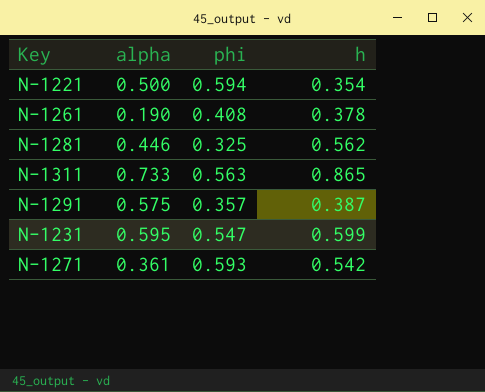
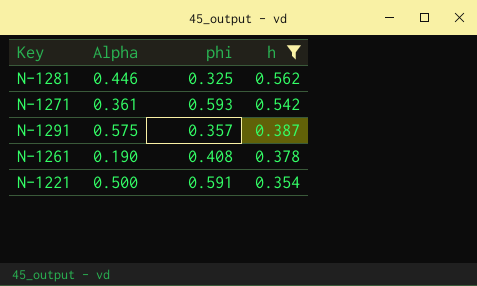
filter: none -> h <= 0.562
row order: none -> h descending
column name: alpha -> Alpha
N-1221 | phi: 0.594 -> 0.591

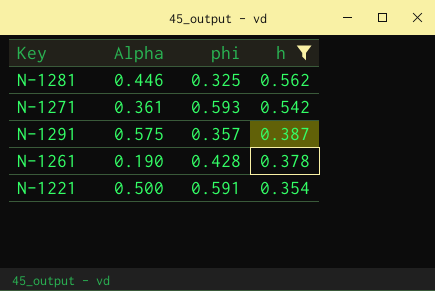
N-1261 | phi: 0.408 -> 0.428

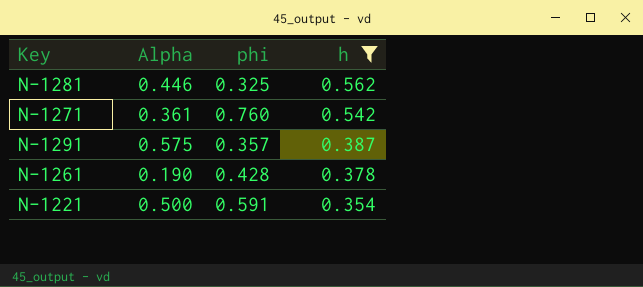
N-1271 | phi: 0.593 -> 0.760

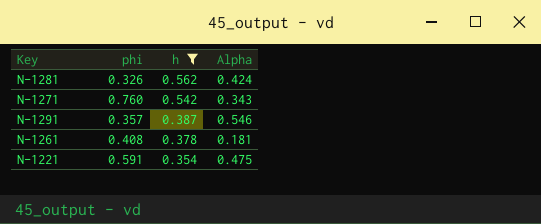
column Alpha | position: 2 -> 4
N-1281 | phi: 0.325 -> 0.326
N-1281 | Alpha: 0.446 -> 0.424
N-1271 | Alpha: 0.361 -> 0.343
N-1291 | Alpha: 0.575 -> 0.546
N-1261 | phi: 0.428 -> 0.408
N-1261 | Alpha: 0.190 -> 0.181
N-1221 | Alpha: 0.500 -> 0.475

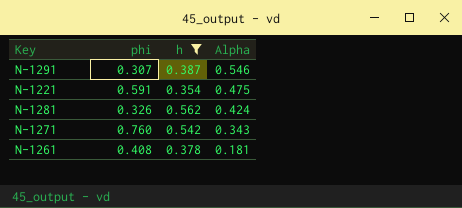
row order: h descending -> Alpha descending
N-1291 | phi: 0.357 -> 0.307

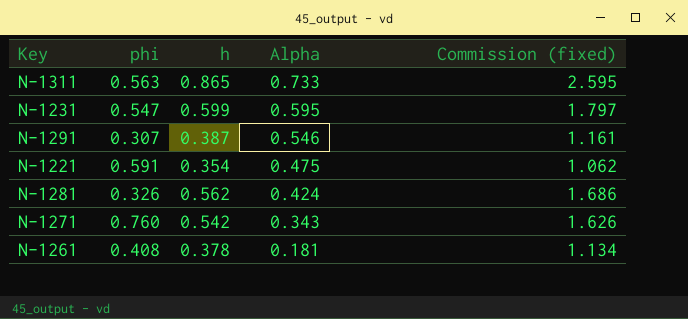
filter: h <= 0.562 -> none
column Commission (fixed) | formula: none -> [h] * 3

